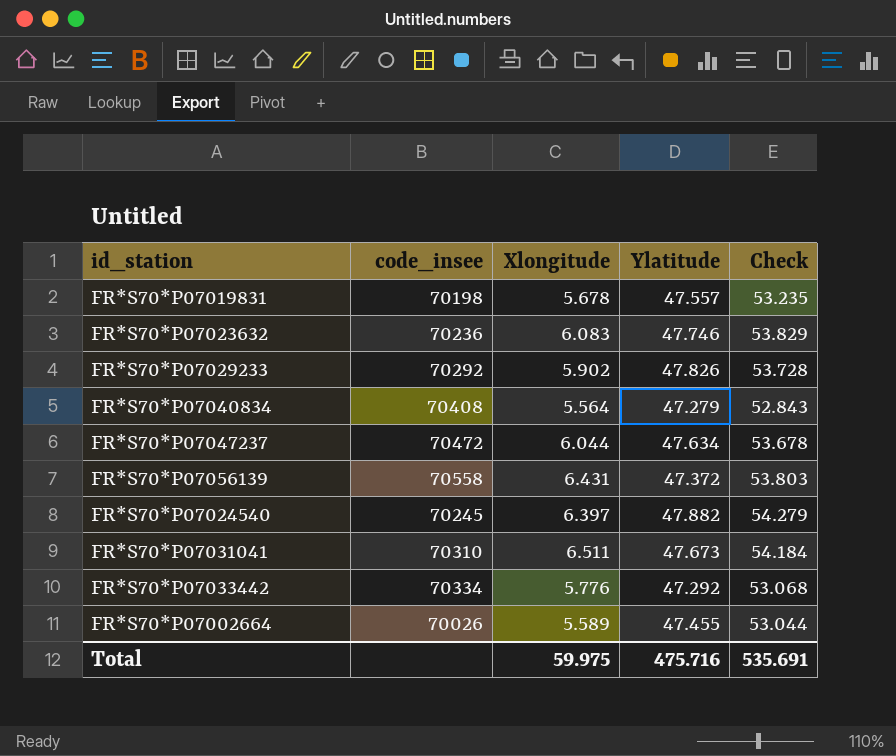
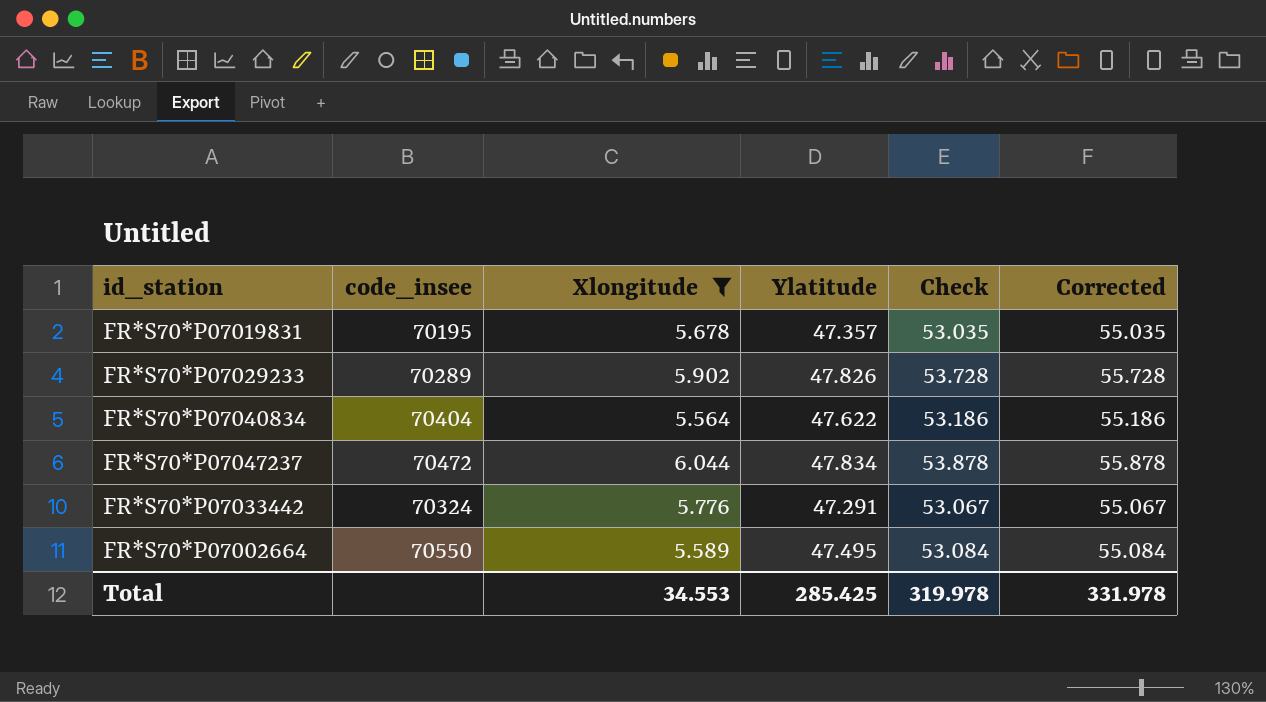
filter: none -> Xlongitude <= 6.044
column Corrected | formula: none -> [Check] + 2
FR*S70*P07019831 | code_insee: 70198 -> 70195
FR*S70*P07019831 | Ylatitude: 47.557 -> 47.357
FR*S70*P07019831 | Check: 53.235 -> 53.035
FR*S70*P07029233 | code_insee: 70292 -> 70289
FR*S70*P07040834 | code_insee: 70408 -> 70404
FR*S70*P07040834 | Ylatitude: 47.279 -> 47.622
FR*S70*P07040834 | Check: 52.843 -> 53.186
FR*S70*P07047237 | Ylatitude: 47.634 -> 47.834
FR*S70*P07047237 | Check: 53.678 -> 53.878
FR*S70*P07033442 | code_insee: 70334 -> 70324
FR*S70*P07033442 | Ylatitude: 47.292 -> 47.291
FR*S70*P07033442 | Check: 53.068 -> 53.067
FR*S70*P07002664 | code_insee: 70026 -> 70550
FR*S70*P07002664 | Ylatitude: 47.455 -> 47.495
FR*S70*P07002664 | Check: 53.044 -> 53.084
Total | Xlongitude: 59.975 -> 34.553
Total | Ylatitude: 475.716 -> 285.425
Total | Check: 535.691 -> 319.978

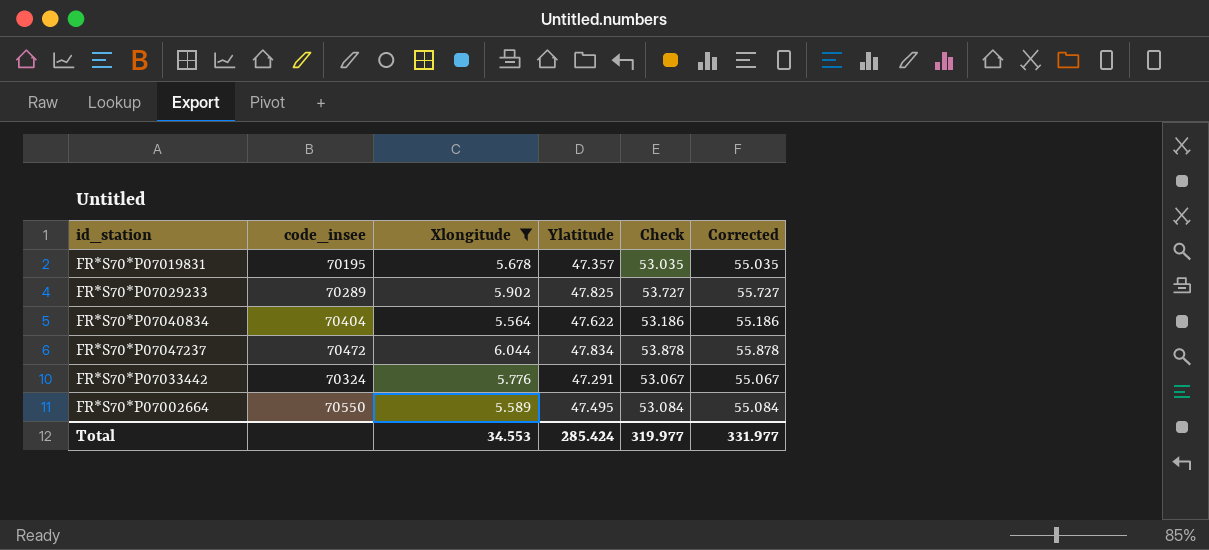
FR*S70*P07029233 | Ylatitude: 47.826 -> 47.825
FR*S70*P07029233 | Check: 53.728 -> 53.727
FR*S70*P07029233 | Corrected: 55.728 -> 55.727
Total | Ylatitude: 285.425 -> 285.424
Total | Check: 319.978 -> 319.977
Total | Corrected: 331.978 -> 331.977

